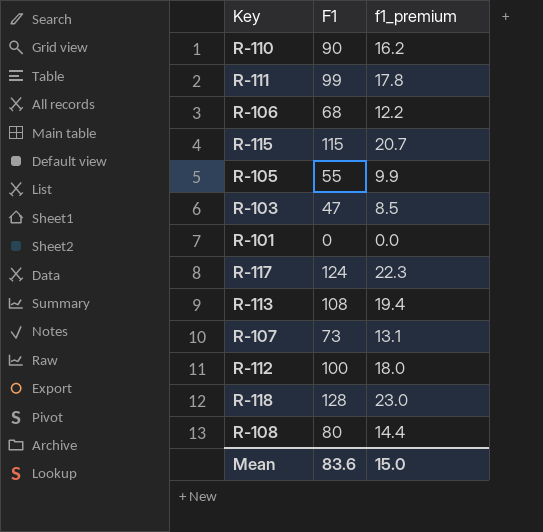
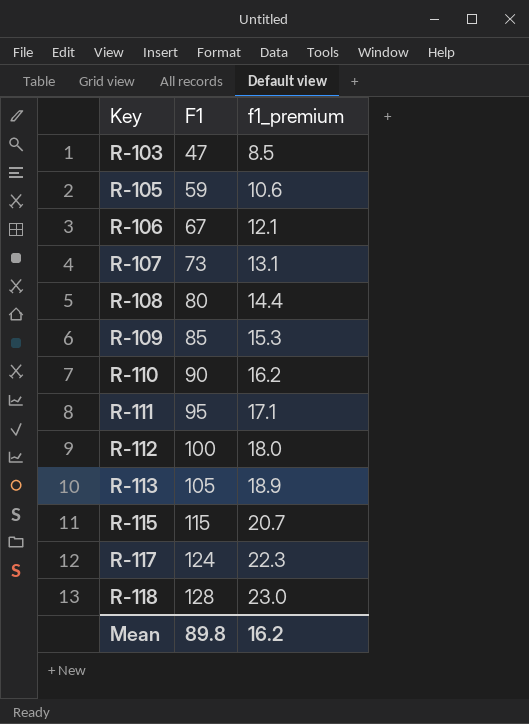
row order: none -> Key ascending
row R-101: 0 | 0.0 -> none
R-105 | F1: 55 -> 59
R-105 | f1_premium: 9.9 -> 10.6
R-106 | F1: 68 -> 67
R-106 | f1_premium: 12.2 -> 12.1
row R-109: none -> 85 | 15.3
R-111 | F1: 99 -> 95
R-111 | f1_premium: 17.8 -> 17.1
R-113 | F1: 108 -> 105
R-113 | f1_premium: 19.4 -> 18.9
Mean | F1: 83.6 -> 89.8
Mean | f1_premium: 15.0 -> 16.2

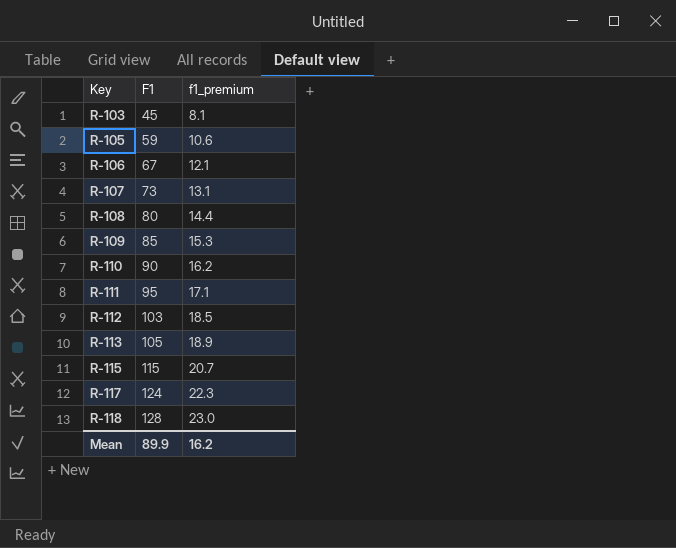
R-103 | F1: 47 -> 45
R-103 | f1_premium: 8.5 -> 8.1
R-112 | F1: 100 -> 103
R-112 | f1_premium: 18.0 -> 18.5
Mean | F1: 89.8 -> 89.9

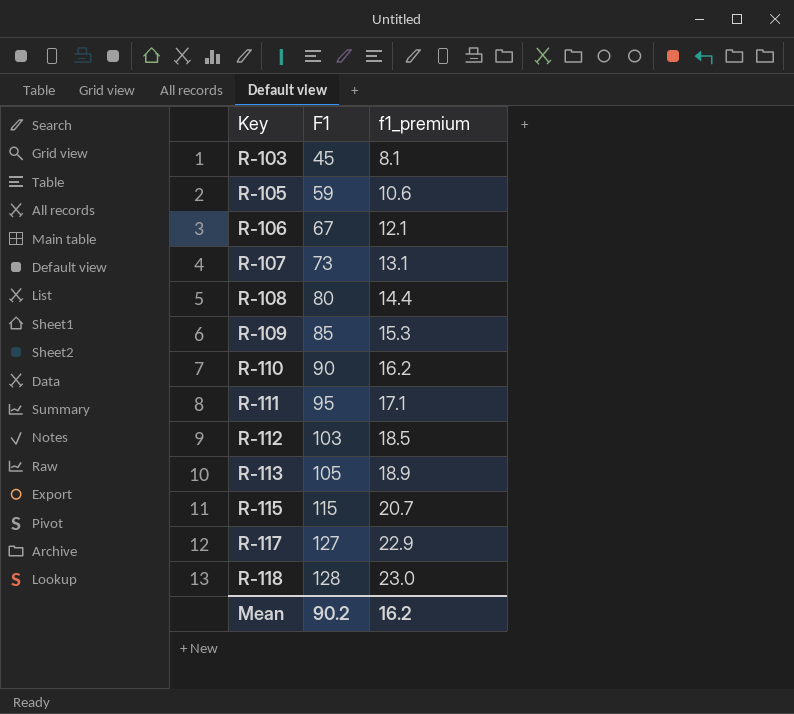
R-117 | F1: 124 -> 127
R-117 | f1_premium: 22.3 -> 22.9
Mean | F1: 89.9 -> 90.2

